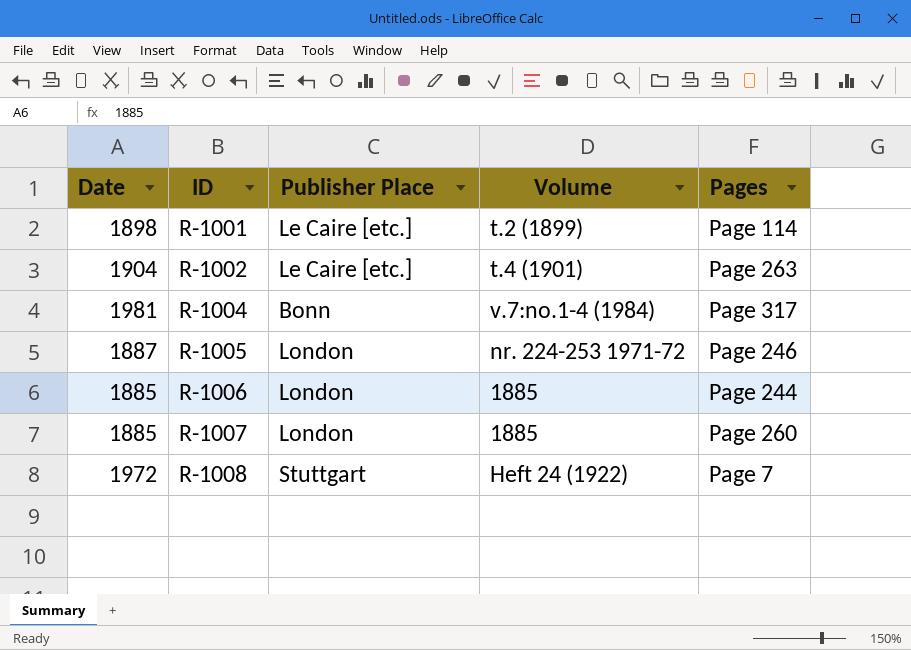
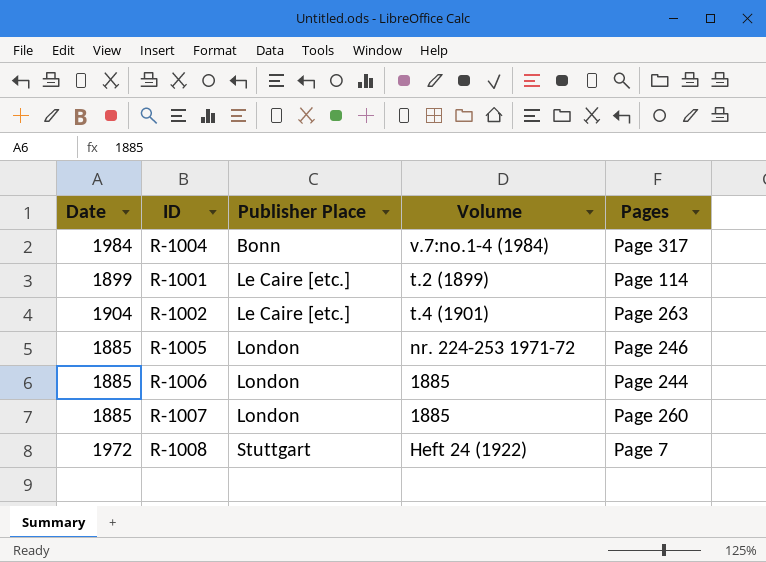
row order: ID ascending -> Publisher Place ascending
R-1004 | Date: 1981 -> 1984
R-1001 | Date: 1898 -> 1899
R-1005 | Date: 1887 -> 1885

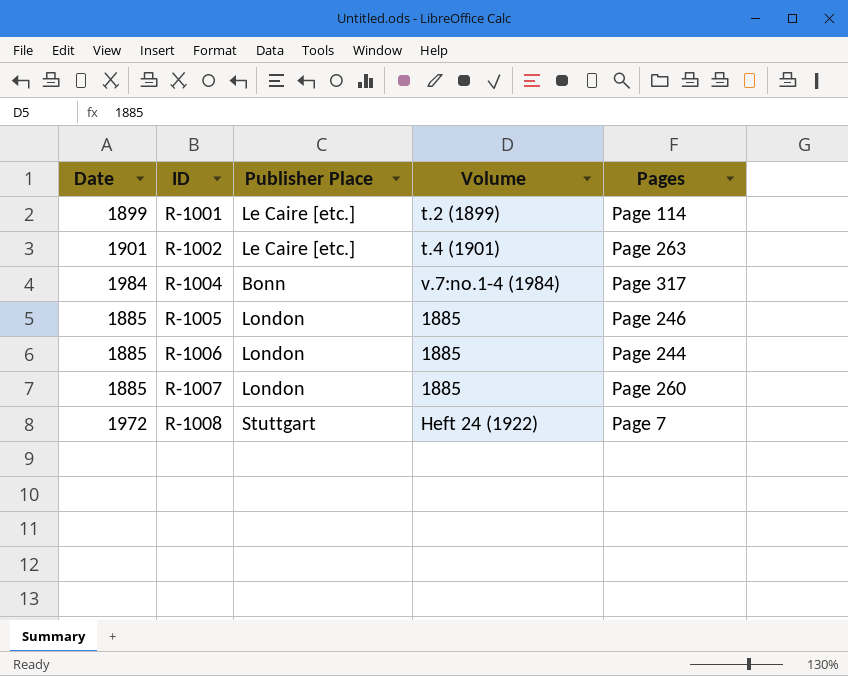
row order: Publisher Place ascending -> ID ascending
R-1002 | Date: 1904 -> 1901
R-1005 | Volume: nr. 224-253 1971-72 -> 1885

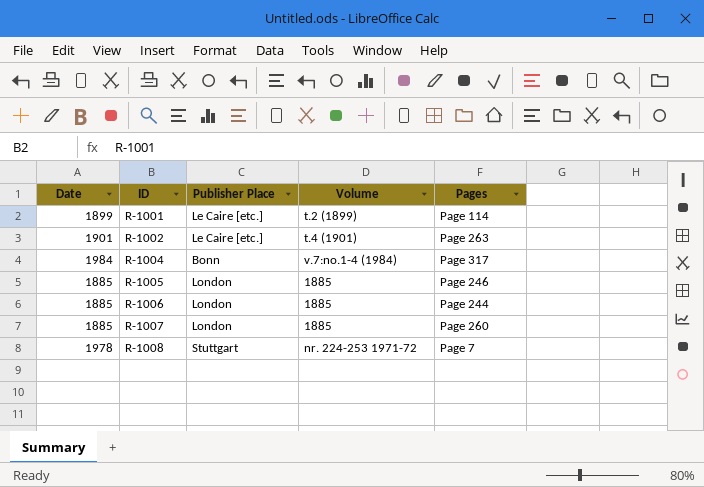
R-1008 | Date: 1972 -> 1978
R-1008 | Volume: Heft 24 (1922) -> nr. 224-253 1971-72

